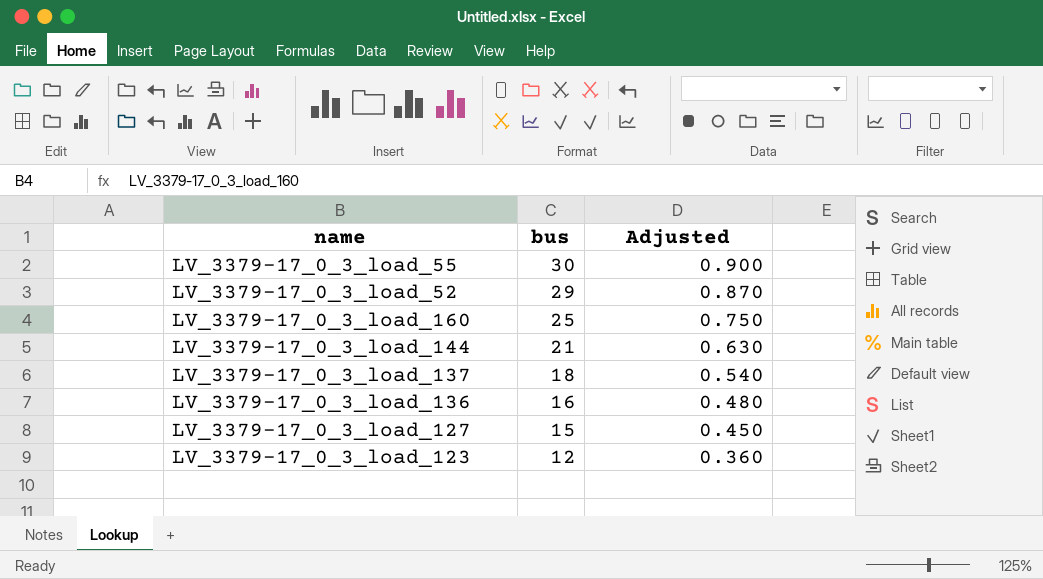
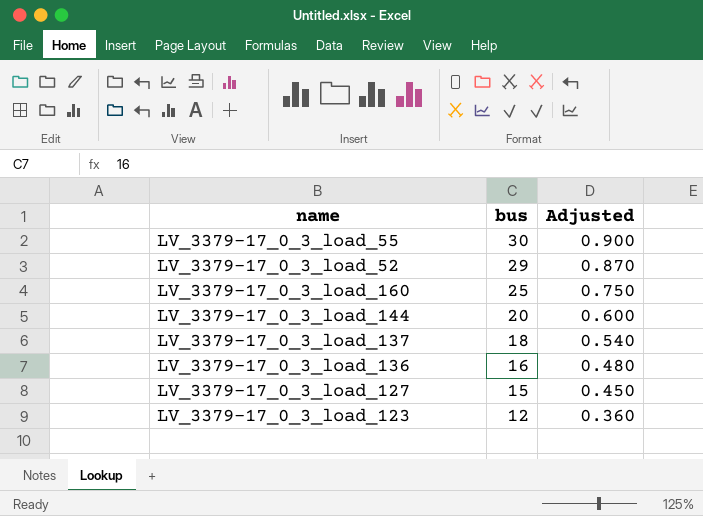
LV_3379-17_0_3_load_144 | bus: 21 -> 20
LV_3379-17_0_3_load_144 | Adjusted: 0.630 -> 0.600

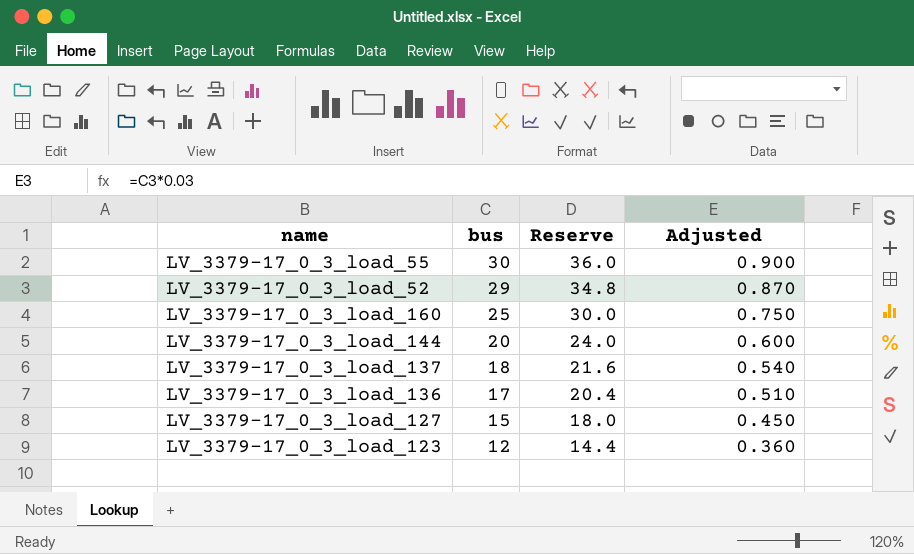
column Reserve | formula: none -> [bus] * 1.2
LV_3379-17_0_3_load_136 | bus: 16 -> 17
LV_3379-17_0_3_load_136 | Adjusted: 0.480 -> 0.510

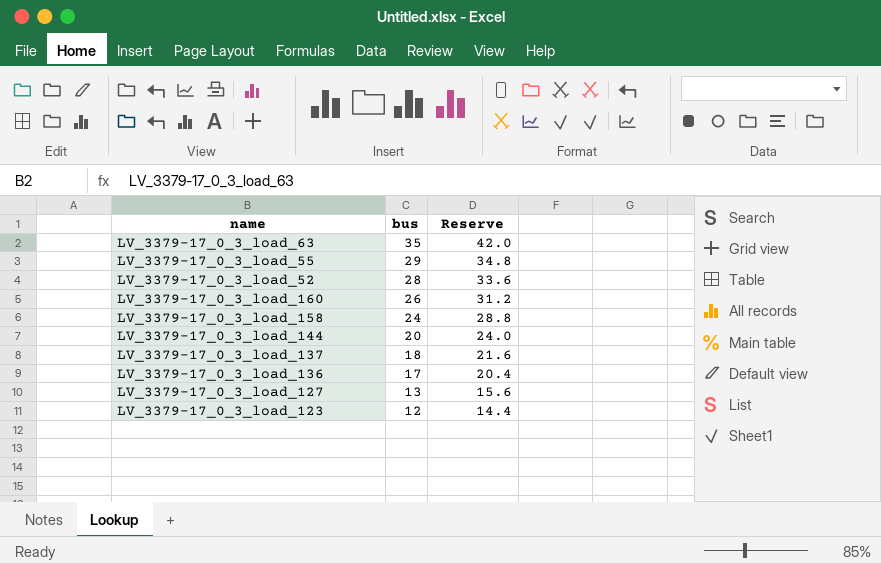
column Adjusted | formula: [bus] * 0.03 -> none
row LV_3379-17_0_3_load_63: none -> 35 | 42.0
LV_3379-17_0_3_load_55 | bus: 30 -> 29
LV_3379-17_0_3_load_55 | Reserve: 36.0 -> 34.8
LV_3379-17_0_3_load_52 | bus: 29 -> 28
LV_3379-17_0_3_load_52 | Reserve: 34.8 -> 33.6
LV_3379-17_0_3_load_160 | bus: 25 -> 26
LV_3379-17_0_3_load_160 | Reserve: 30.0 -> 31.2
row LV_3379-17_0_3_load_158: none -> 24 | 28.8
LV_3379-17_0_3_load_127 | bus: 15 -> 13
LV_3379-17_0_3_load_127 | Reserve: 18.0 -> 15.6

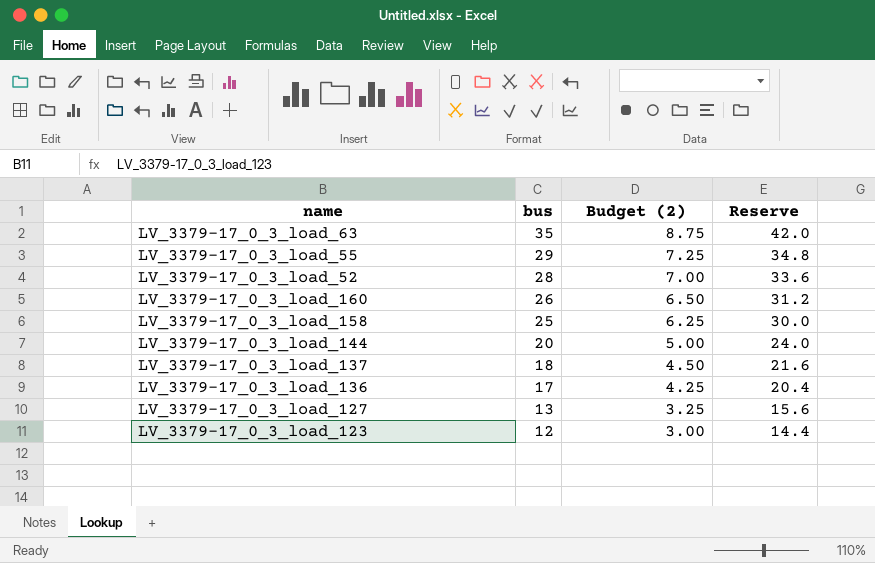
column Budget (2) | formula: none -> [bus] * 0.25
LV_3379-17_0_3_load_158 | bus: 24 -> 25
LV_3379-17_0_3_load_158 | Reserve: 28.8 -> 30.0

